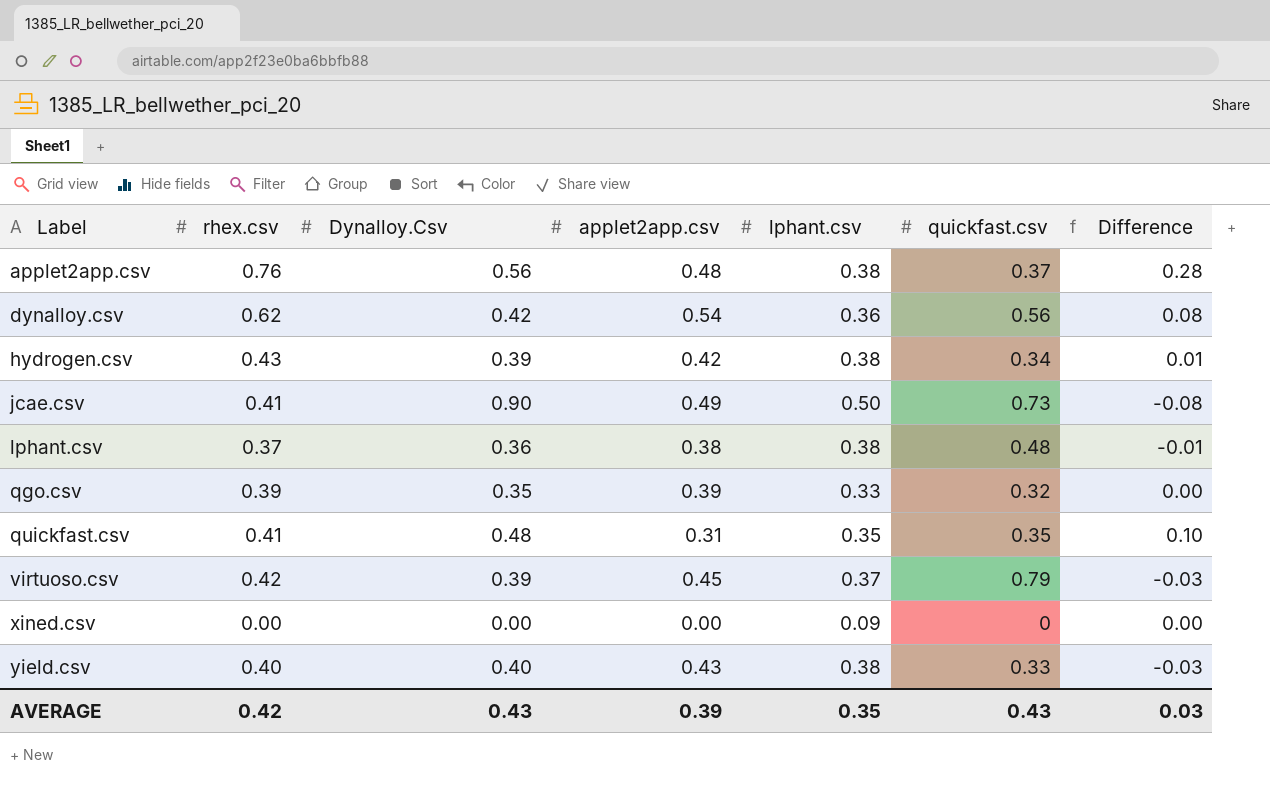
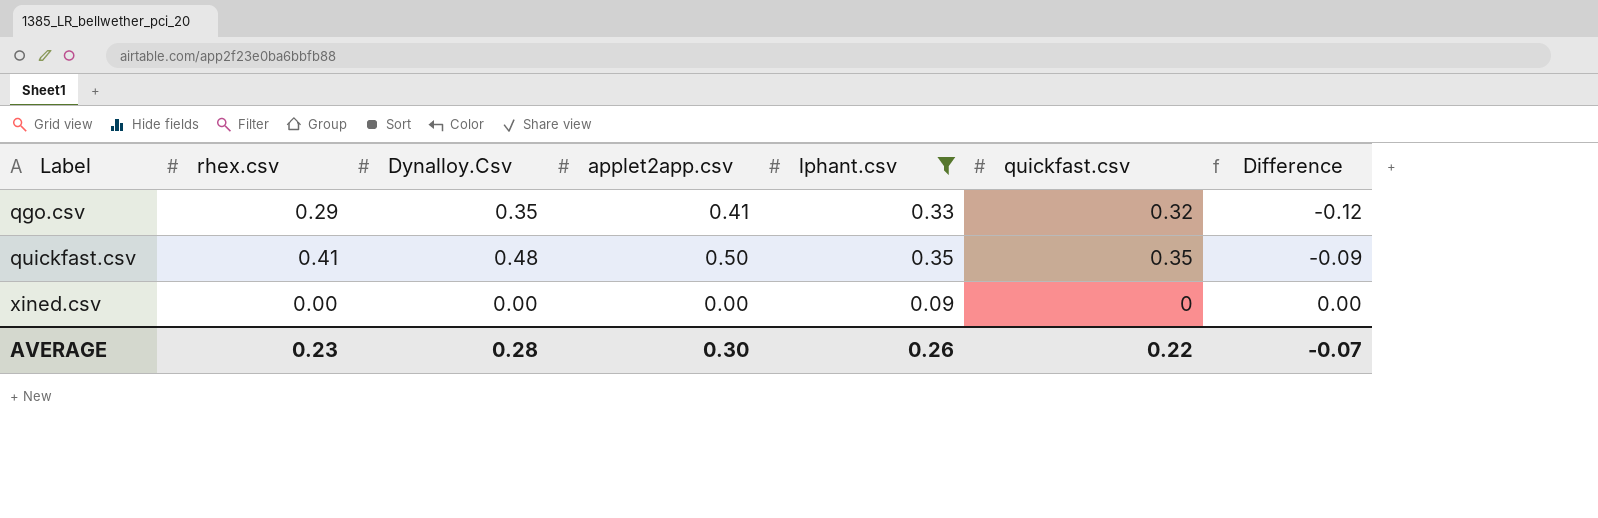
filter: none -> lphant.csv <= 0.35
qgo.csv | rhex.csv: 0.39 -> 0.29
qgo.csv | applet2app.csv: 0.39 -> 0.41
qgo.csv | Difference: 0.00 -> -0.12
quickfast.csv | applet2app.csv: 0.31 -> 0.50
quickfast.csv | Difference: 0.10 -> -0.09
AVERAGE | rhex.csv: 0.42 -> 0.23
AVERAGE | Dynalloy.Csv: 0.43 -> 0.28
AVERAGE | applet2app.csv: 0.39 -> 0.30
AVERAGE | lphant.csv: 0.35 -> 0.26
AVERAGE | quickfast.csv: 0.43 -> 0.22
AVERAGE | Difference: 0.03 -> -0.07

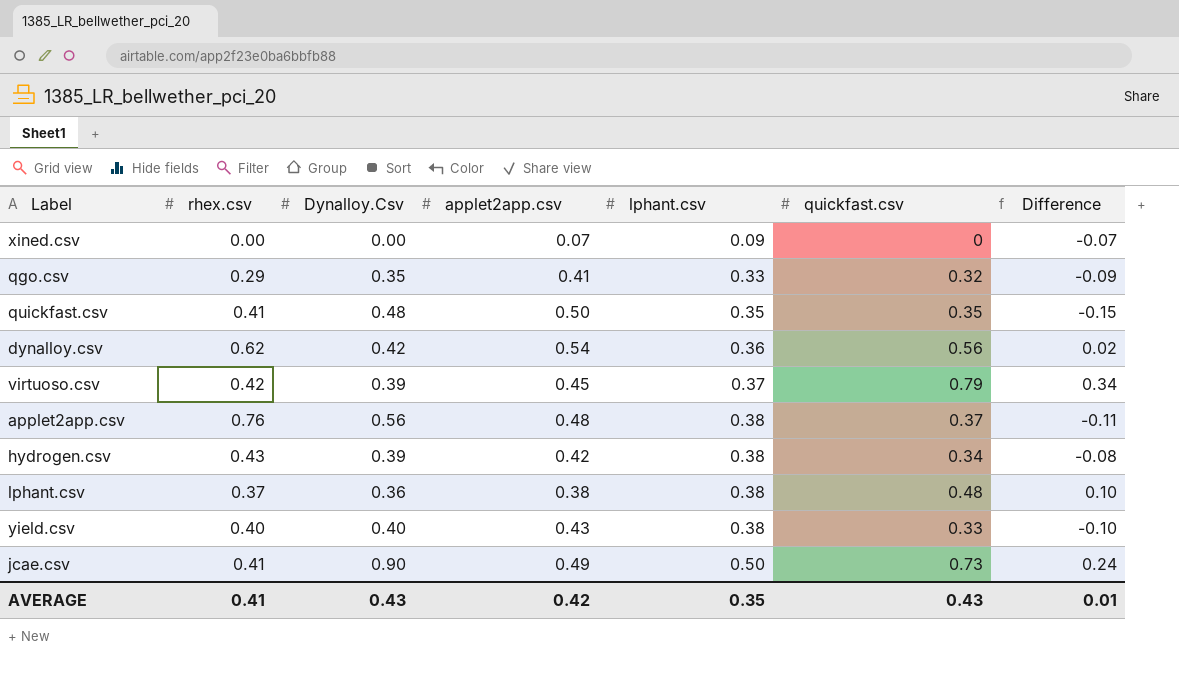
filter: lphant.csv <= 0.35 -> none
row order: Label ascending -> lphant.csv ascending
column Difference | formula: [rhex.csv] - [applet2app.csv] -> [quickfast.csv] - [applet2app.csv]
xined.csv | applet2app.csv: 0.00 -> 0.07
AVERAGE | rhex.csv: 0.23 -> 0.41
AVERAGE | Dynalloy.Csv: 0.28 -> 0.43
AVERAGE | applet2app.csv: 0.30 -> 0.42
AVERAGE | lphant.csv: 0.26 -> 0.35
AVERAGE | quickfast.csv: 0.22 -> 0.43
AVERAGE | Difference: -0.07 -> 0.01

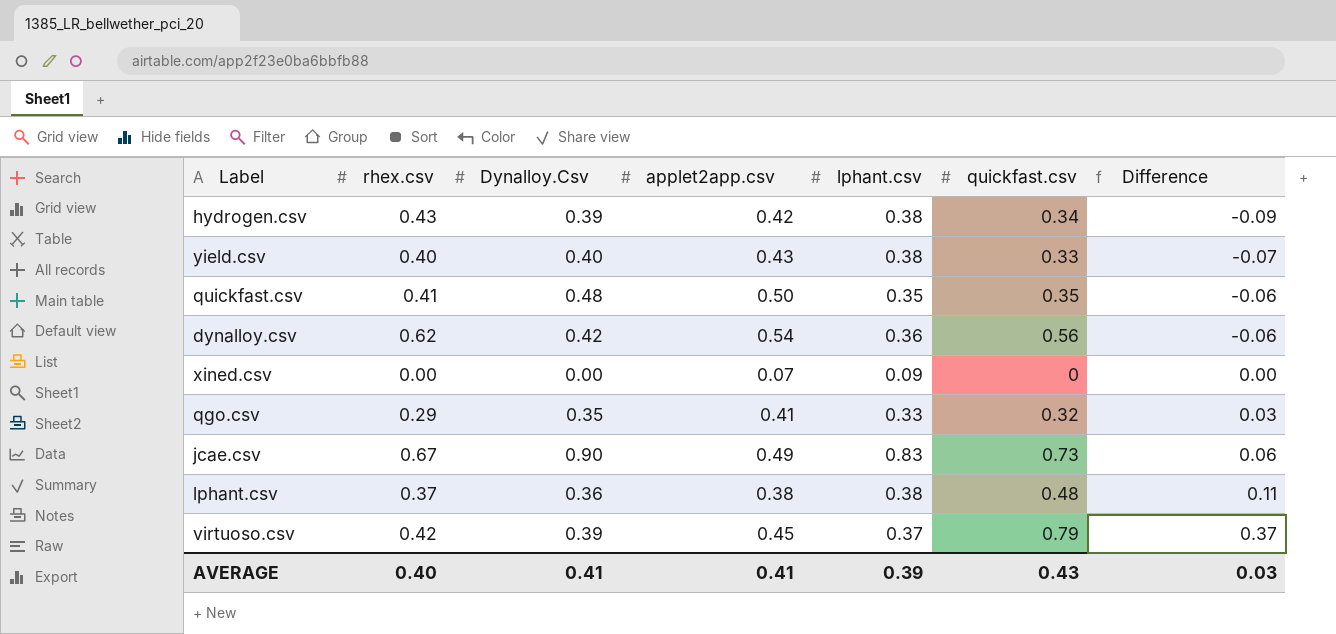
row order: lphant.csv ascending -> Difference ascending
column Difference | formula: [quickfast.csv] - [applet2app.csv] -> [quickfast.csv] - [rhex.csv]
row applet2app.csv: 0.76 | 0.56 | 0.48 | 0.38 | 0.37 | -0.11 -> none
jcae.csv | rhex.csv: 0.41 -> 0.67
jcae.csv | lphant.csv: 0.50 -> 0.83
AVERAGE | rhex.csv: 0.41 -> 0.40
AVERAGE | Dynalloy.Csv: 0.43 -> 0.41
AVERAGE | applet2app.csv: 0.42 -> 0.41
AVERAGE | lphant.csv: 0.35 -> 0.39
AVERAGE | Difference: 0.01 -> 0.03

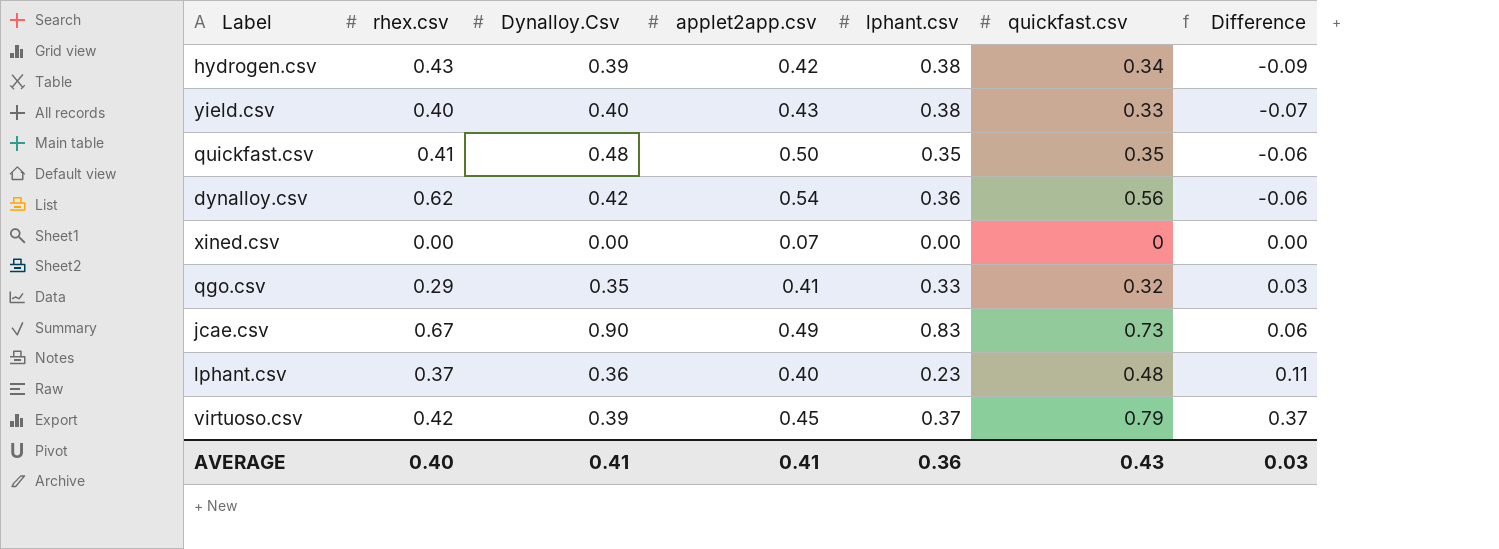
xined.csv | lphant.csv: 0.09 -> 0.00
lphant.csv | applet2app.csv: 0.38 -> 0.40
lphant.csv | lphant.csv: 0.38 -> 0.23
AVERAGE | lphant.csv: 0.39 -> 0.36

